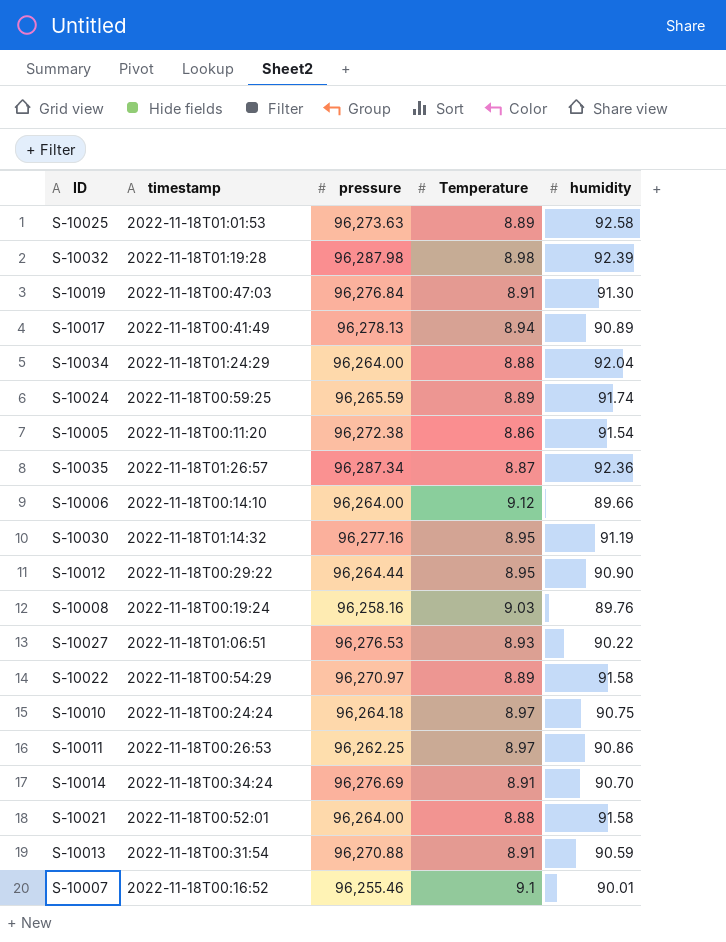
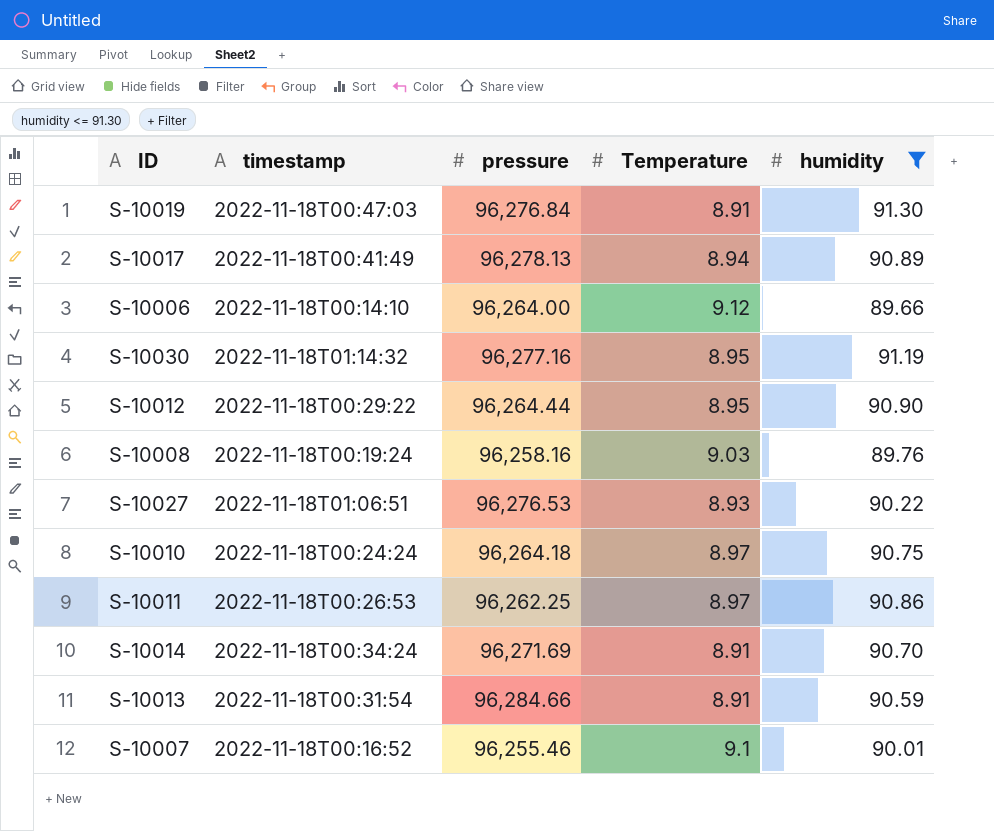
filter: none -> humidity <= 91.30
S-10014 | pressure: 96,276.69 -> 96,271.69
S-10013 | pressure: 96,270.88 -> 96,284.66

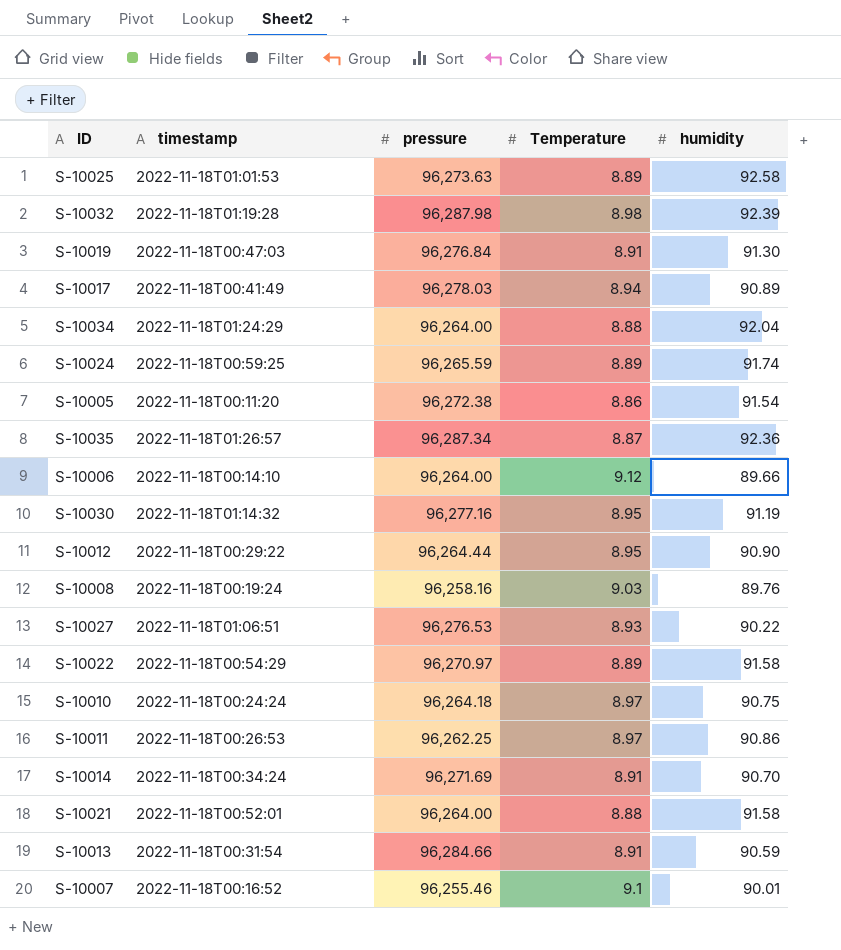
filter: humidity <= 91.30 -> none
S-10017 | pressure: 96,278.13 -> 96,278.03

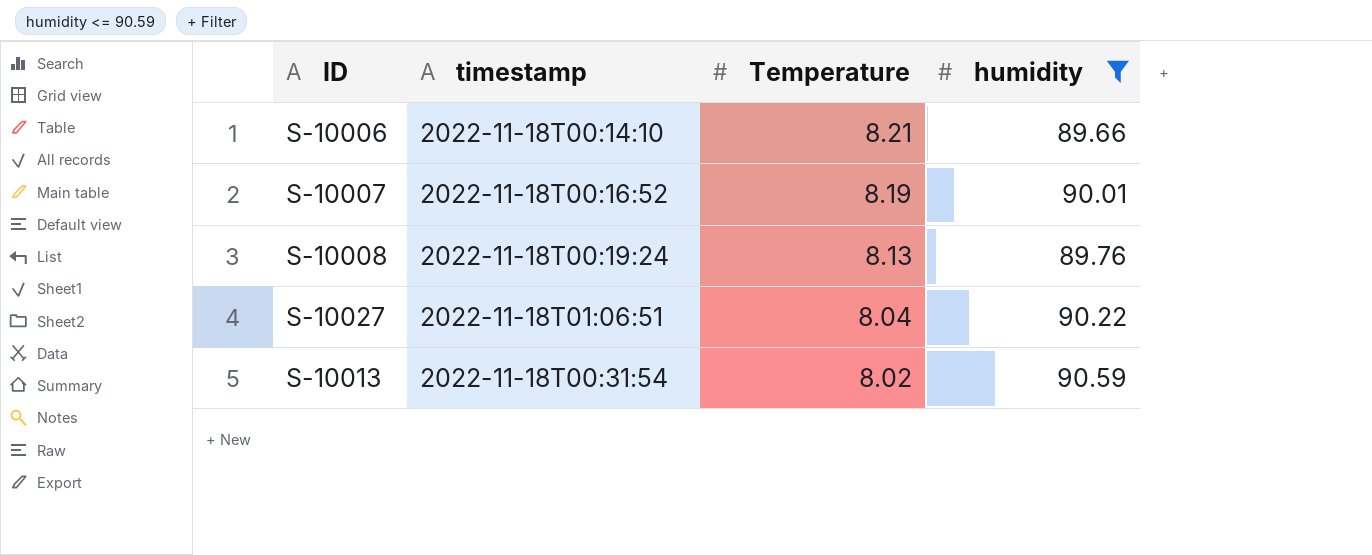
filter: none -> humidity <= 90.59
row order: none -> Temperature descending
column pressure | position: 3 -> none
S-10006 | Temperature: 9.12 -> 8.21
S-10007 | Temperature: 9.1 -> 8.19
S-10008 | Temperature: 9.03 -> 8.13
S-10027 | Temperature: 8.93 -> 8.04
S-10013 | Temperature: 8.91 -> 8.02

